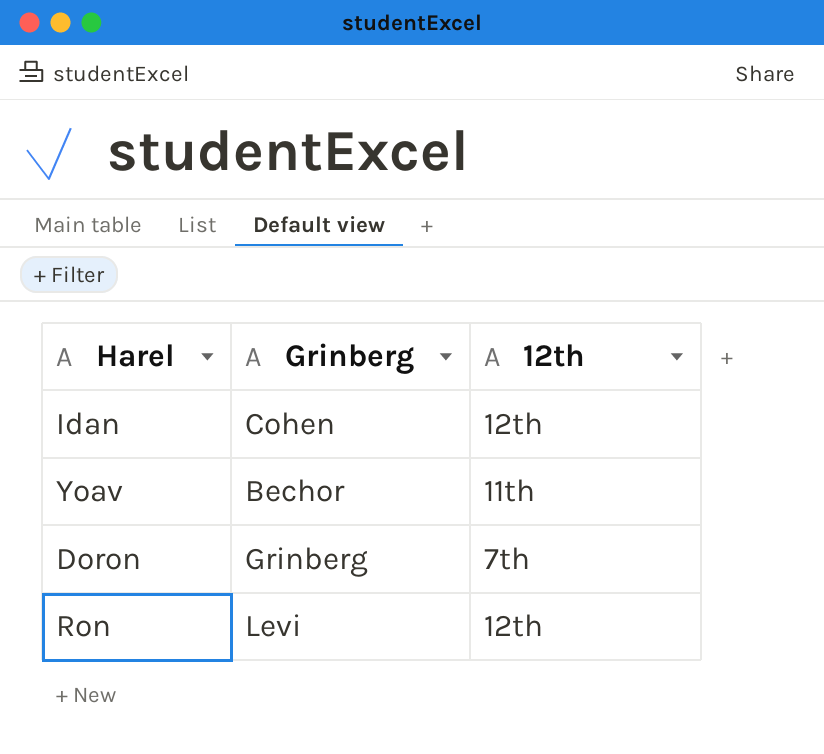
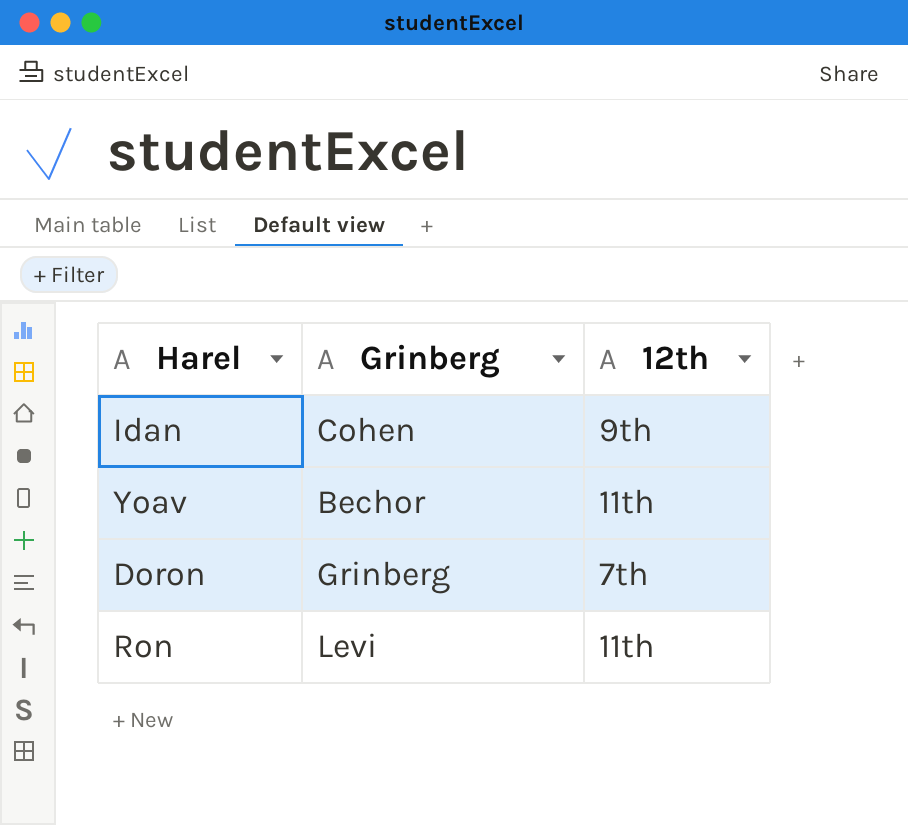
Idan | 12th: 12th -> 9th
Ron | 12th: 12th -> 11th

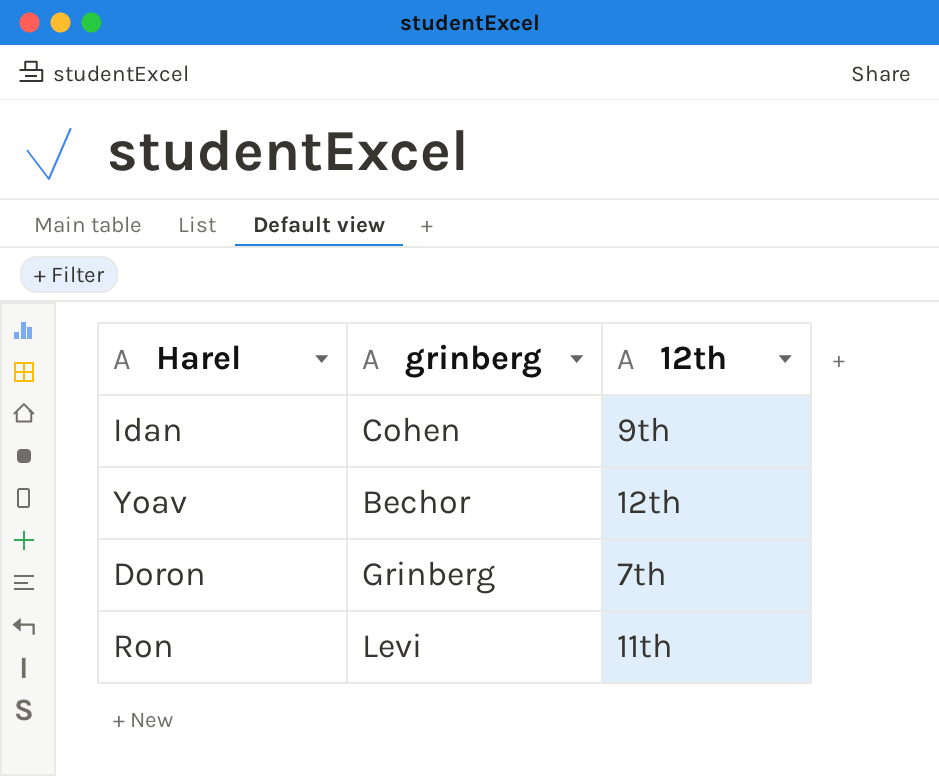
column name: Grinberg -> grinberg
Yoav | 12th: 11th -> 12th

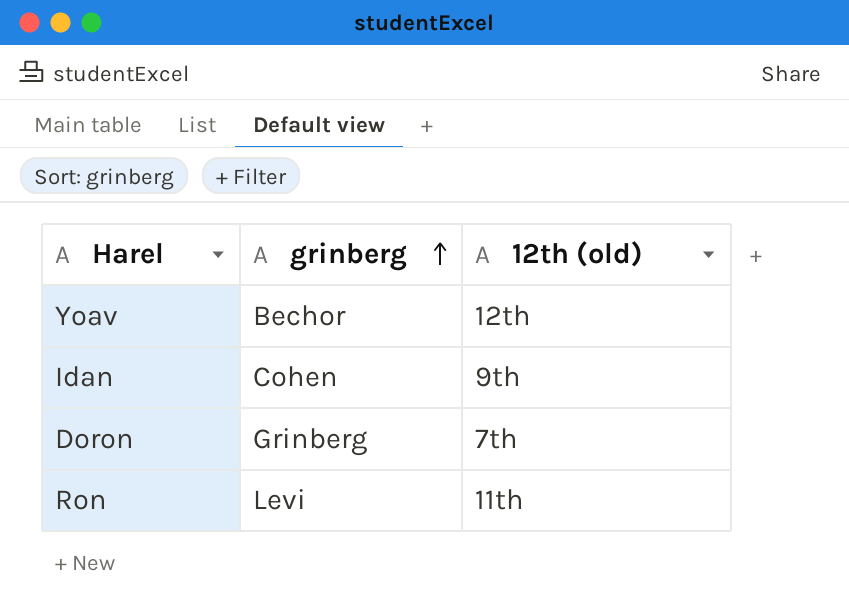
row order: none -> grinberg ascending
column name: 12th -> 12th (old)

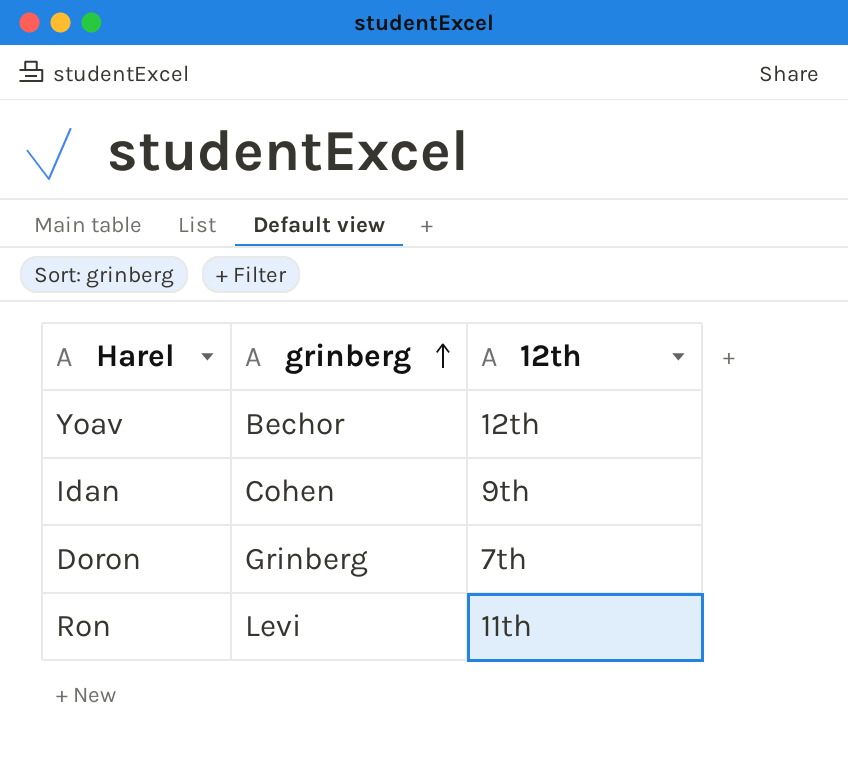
column name: 12th (old) -> 12th

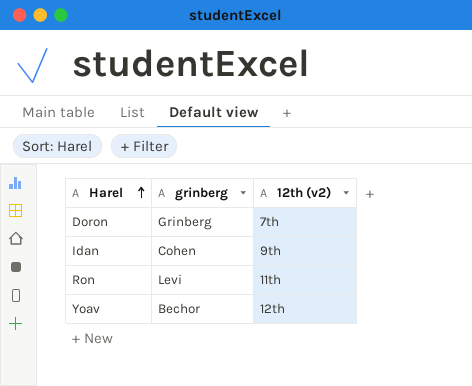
row order: grinberg ascending -> Harel ascending
column name: 12th -> 12th (v2)

